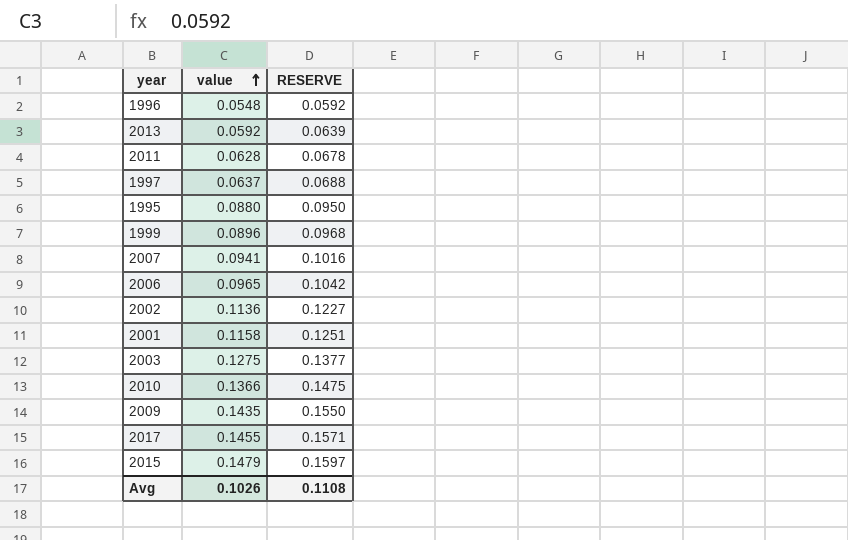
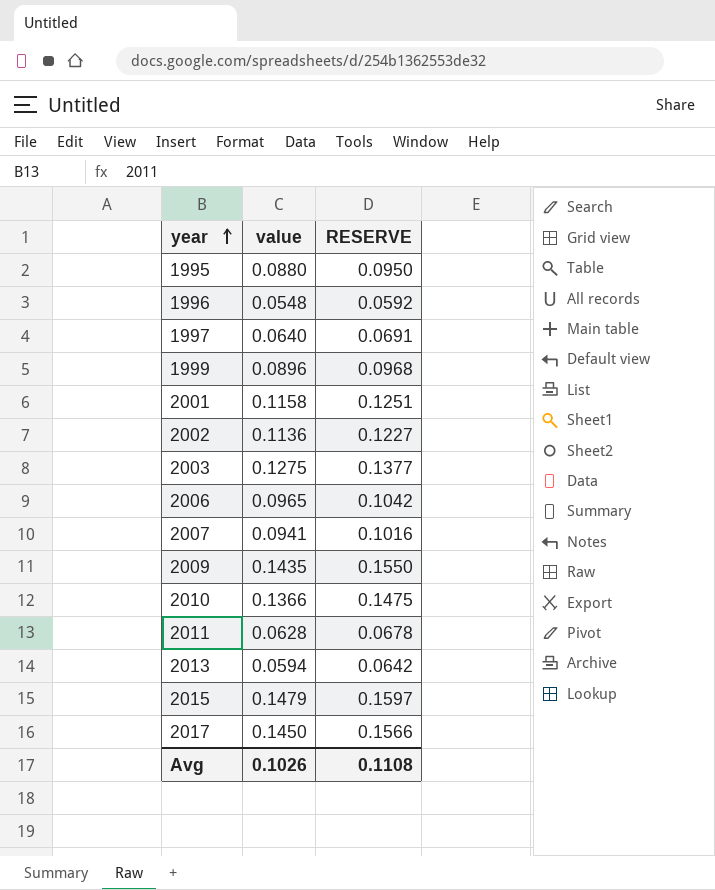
row order: value ascending -> year ascending
1997 | value: 0.0637 -> 0.0640
1997 | RESERVE: 0.0688 -> 0.0691
2013 | value: 0.0592 -> 0.0594
2013 | RESERVE: 0.0639 -> 0.0642
2017 | value: 0.1455 -> 0.1450
2017 | RESERVE: 0.1571 -> 0.1566

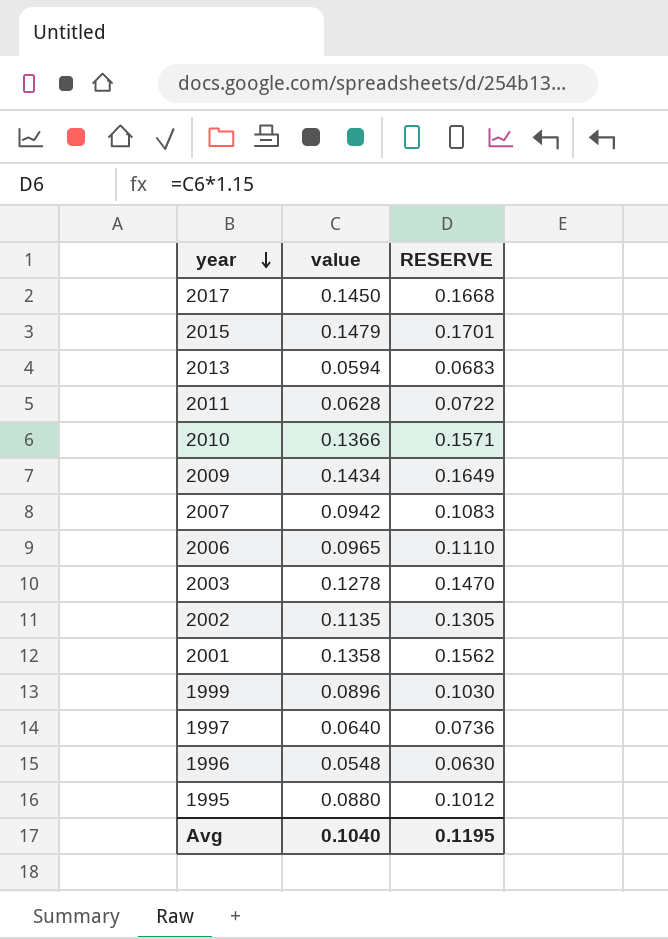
row order: year ascending -> year descending
column RESERVE | formula: [value] * 1.08 -> [value] * 1.15
2009 | value: 0.1435 -> 0.1434
2007 | value: 0.0941 -> 0.0942
2003 | value: 0.1275 -> 0.1278
2002 | value: 0.1136 -> 0.1135
2001 | value: 0.1158 -> 0.1358
Avg | value: 0.1026 -> 0.1040
Avg | RESERVE: 0.1108 -> 0.1195

